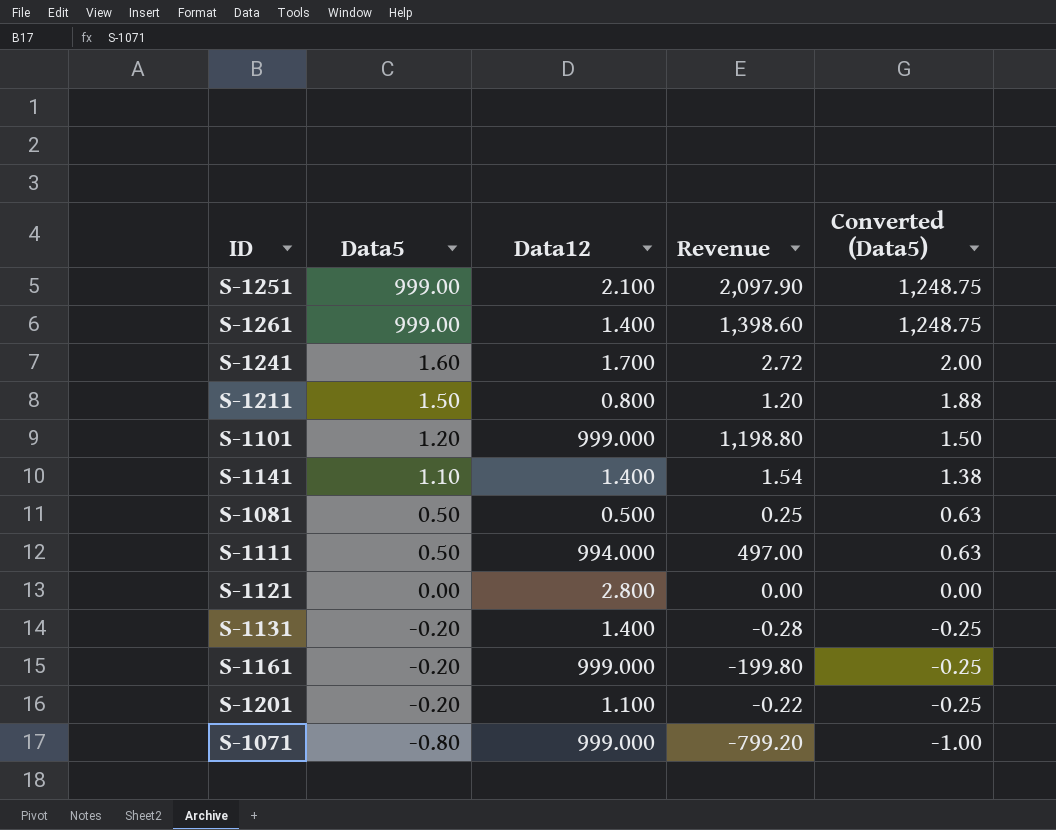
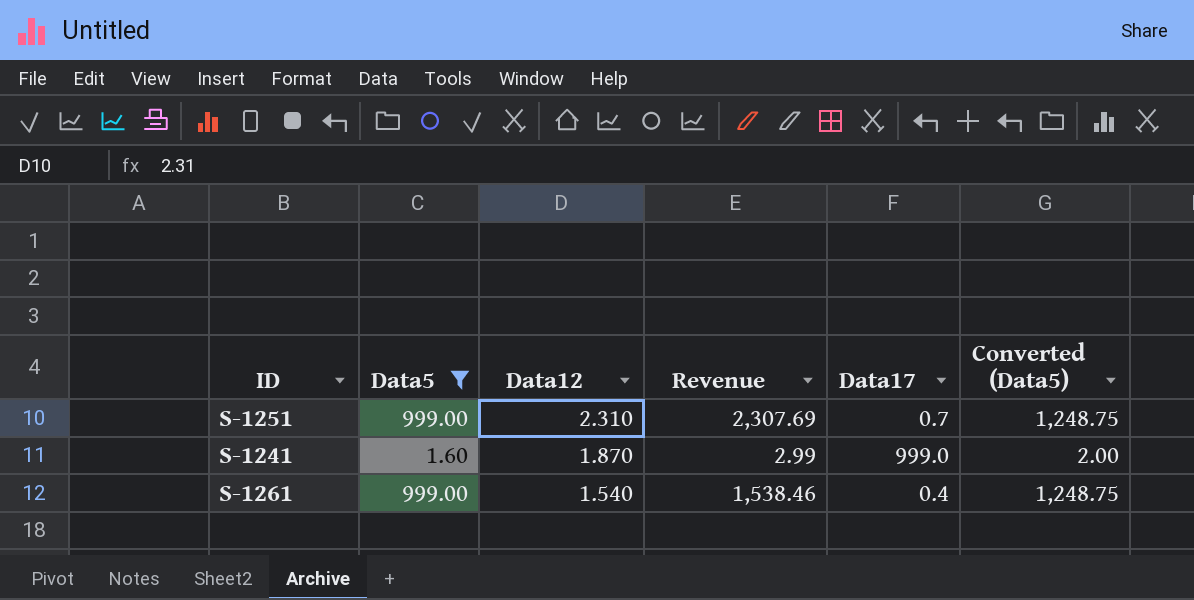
filter: none -> Data5 >= 1.60
row order: Data5 descending -> Data12 descending
column Data17 | position: none -> 5
S-1251 | Data12: 2.100 -> 2.310
S-1251 | Revenue: 2,097.90 -> 2,307.69
S-1241 | Data12: 1.700 -> 1.870
S-1241 | Revenue: 2.72 -> 2.99
S-1261 | Data12: 1.400 -> 1.540
S-1261 | Revenue: 1,398.60 -> 1,538.46

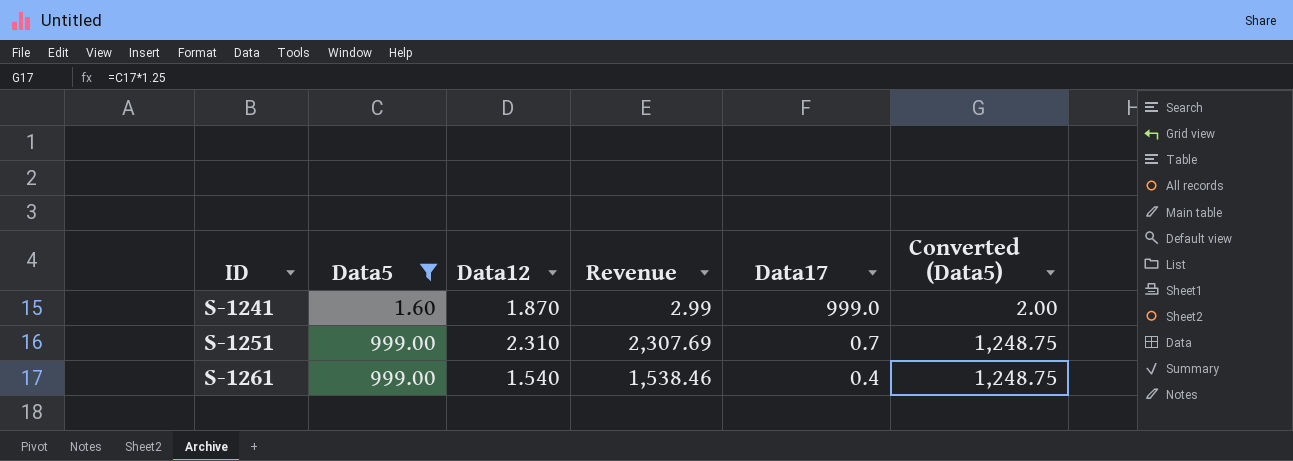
row order: Data12 descending -> ID ascending

